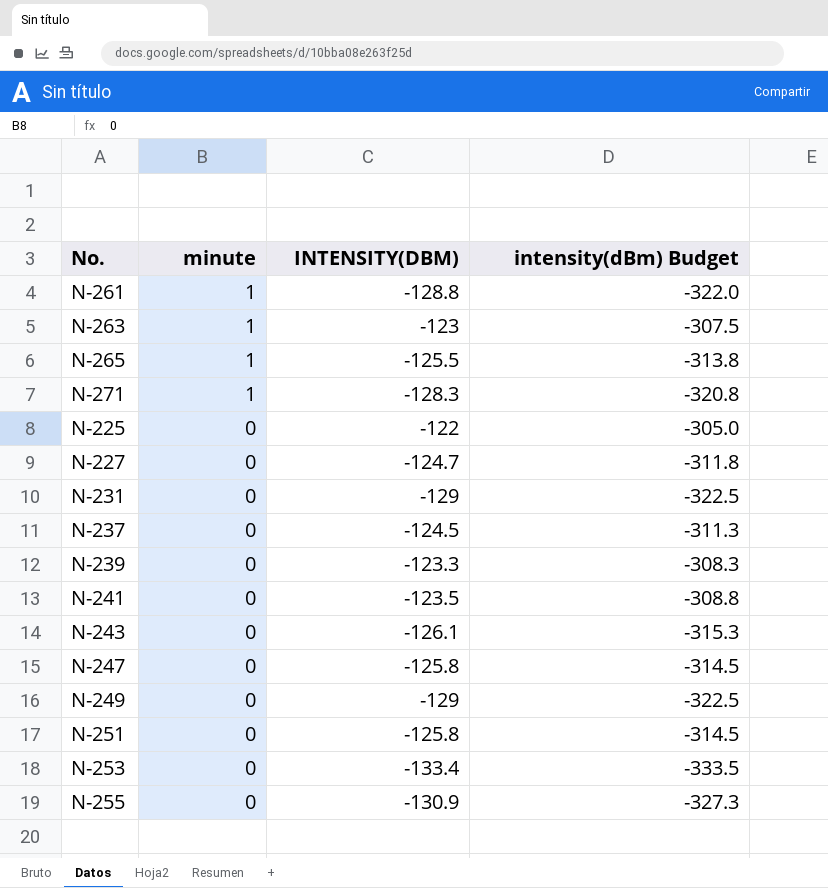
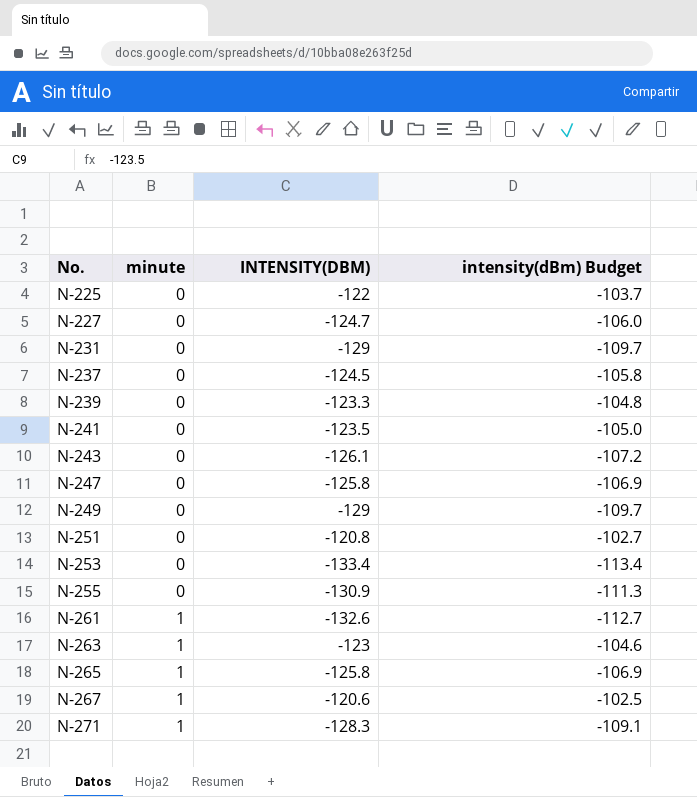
row order: minute descending -> No. ascending
column intensity(dBm) Budget | formula: [INTENSITY(DBM)] * 2.5 -> [INTENSITY(DBM)] * 0.85
N-251 | INTENSITY(DBM): -125.8 -> -120.8
N-261 | INTENSITY(DBM): -128.8 -> -132.6
N-265 | INTENSITY(DBM): -125.5 -> -125.8
row N-267: none -> 1 | -120.6 | -102.5

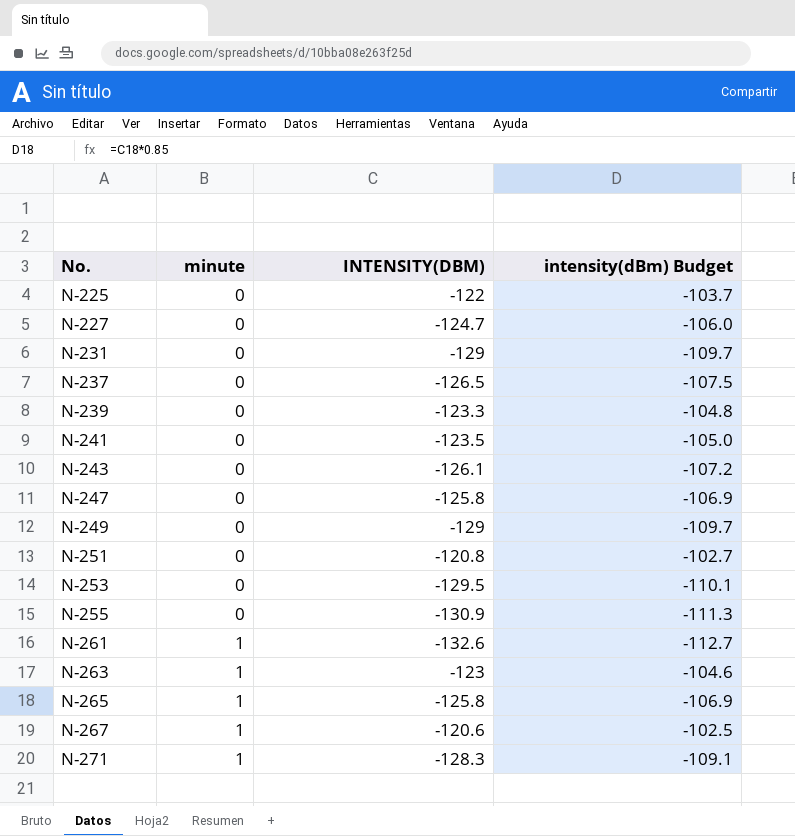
N-237 | INTENSITY(DBM): -124.5 -> -126.5
N-237 | intensity(dBm) Budget: -105.8 -> -107.5
N-253 | INTENSITY(DBM): -133.4 -> -129.5
N-253 | intensity(dBm) Budget: -113.4 -> -110.1

